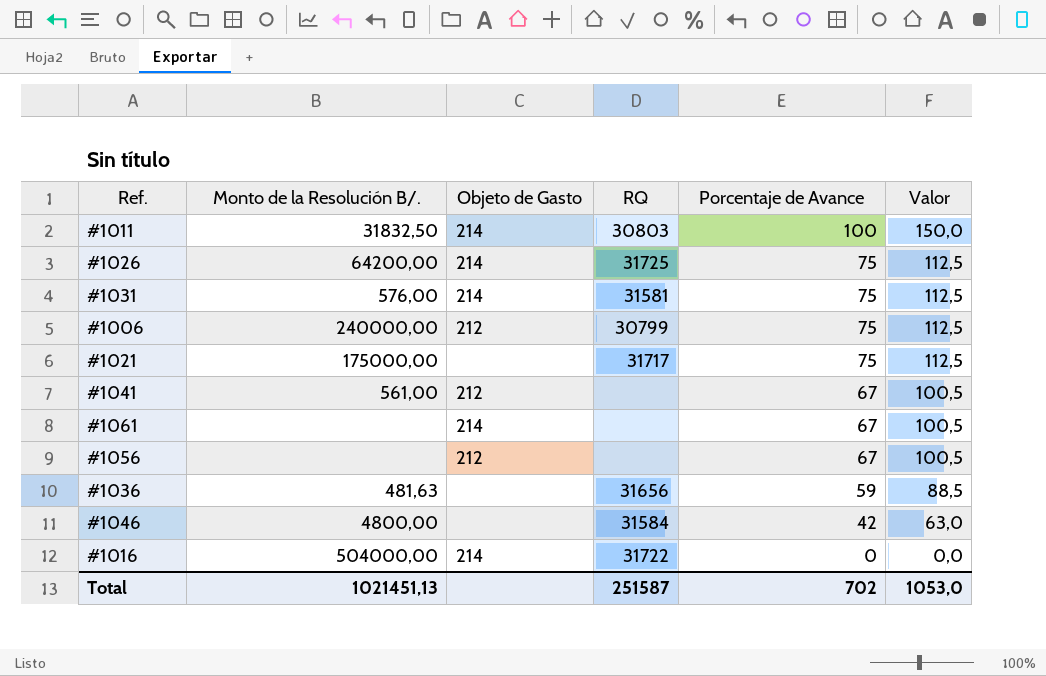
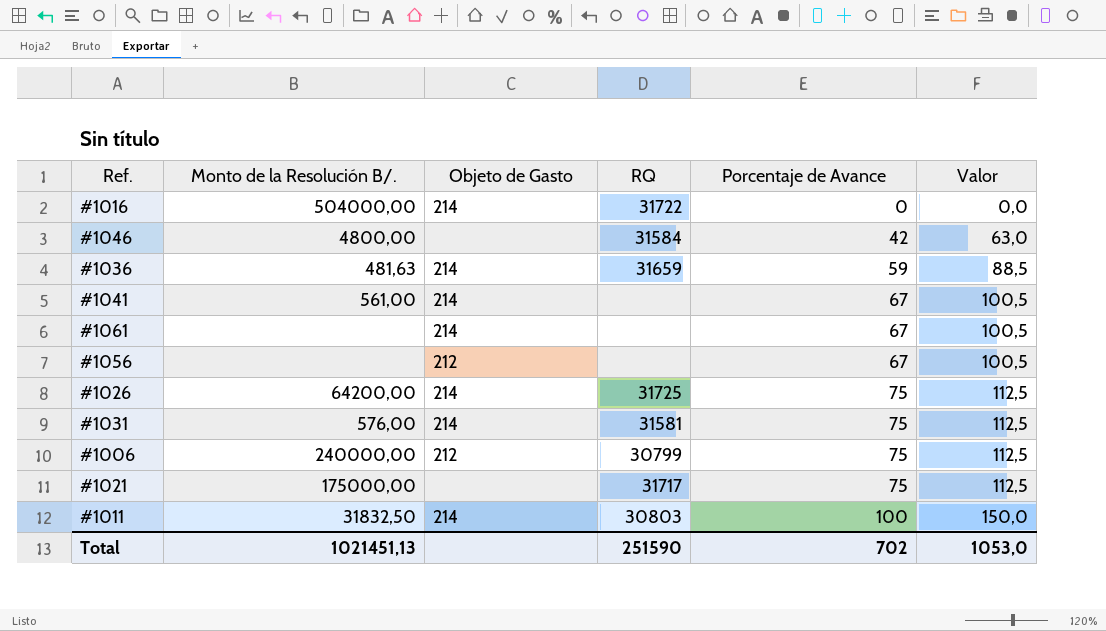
row order: Porcentaje de Avance descending -> Porcentaje de Avance ascending
#1036 | Objeto de Gasto: none -> 214
#1036 | RQ: 31656 -> 31659
#1041 | Objeto de Gasto: 212 -> 214
Total | RQ: 251587 -> 251590

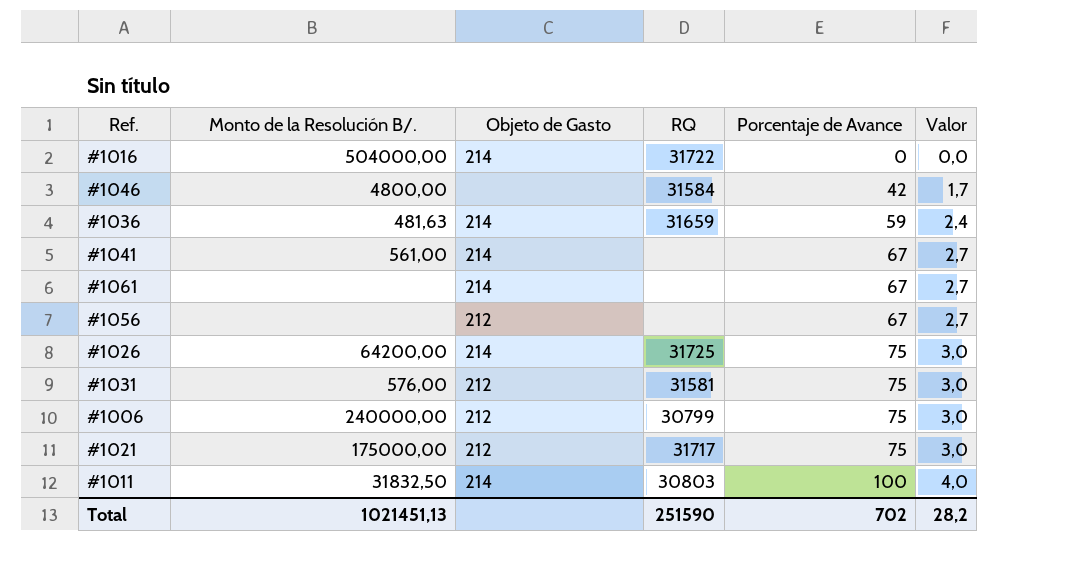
column Valor | formula: [Porcentaje de Avance] * 1,5 -> [Porcentaje de Avance] * 0,04
#1031 | Objeto de Gasto: 214 -> 212
#1021 | Objeto de Gasto: none -> 212
Total | Valor: 1053,0 -> 28,2

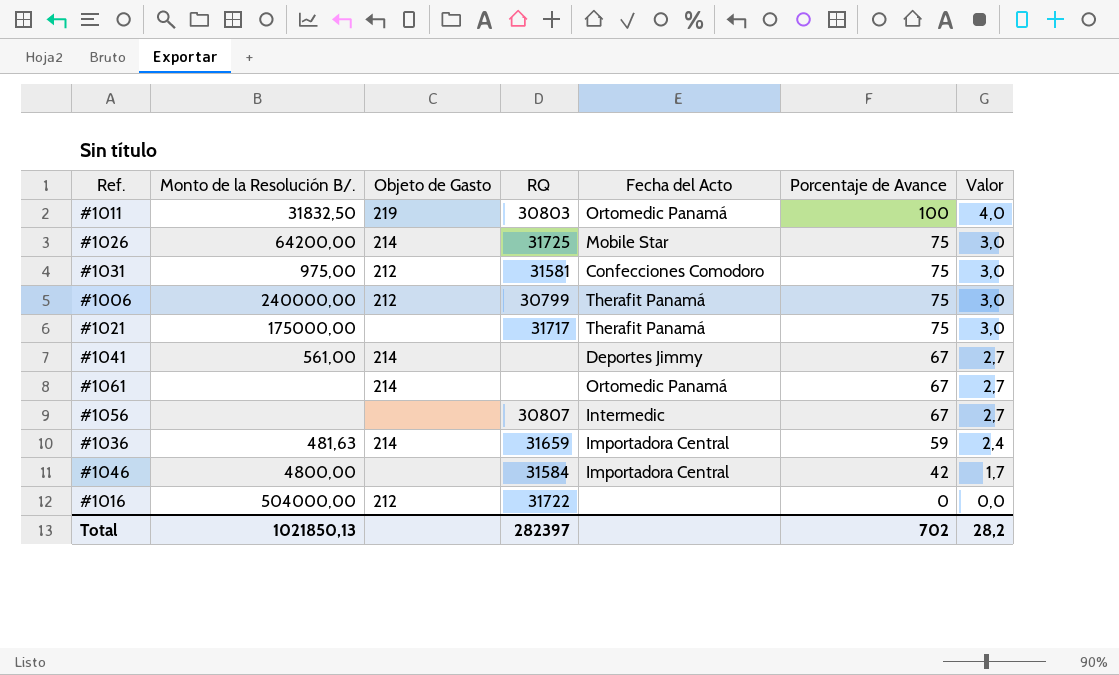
row order: Porcentaje de Avance ascending -> Porcentaje de Avance descending
column Fecha del Acto | position: none -> 5
#1011 | Objeto de Gasto: 214 -> 219
#1031 | Monto de la Resolución B/.: 576,00 -> 975,00
#1021 | Objeto de Gasto: 212 -> none
#1056 | Objeto de Gasto: 212 -> none
#1056 | RQ: none -> 30807
#1016 | Objeto de Gasto: 214 -> 212
Total | Monto de la Resolución B/.: 1021451,13 -> 1021850,13
Total | RQ: 251590 -> 282397

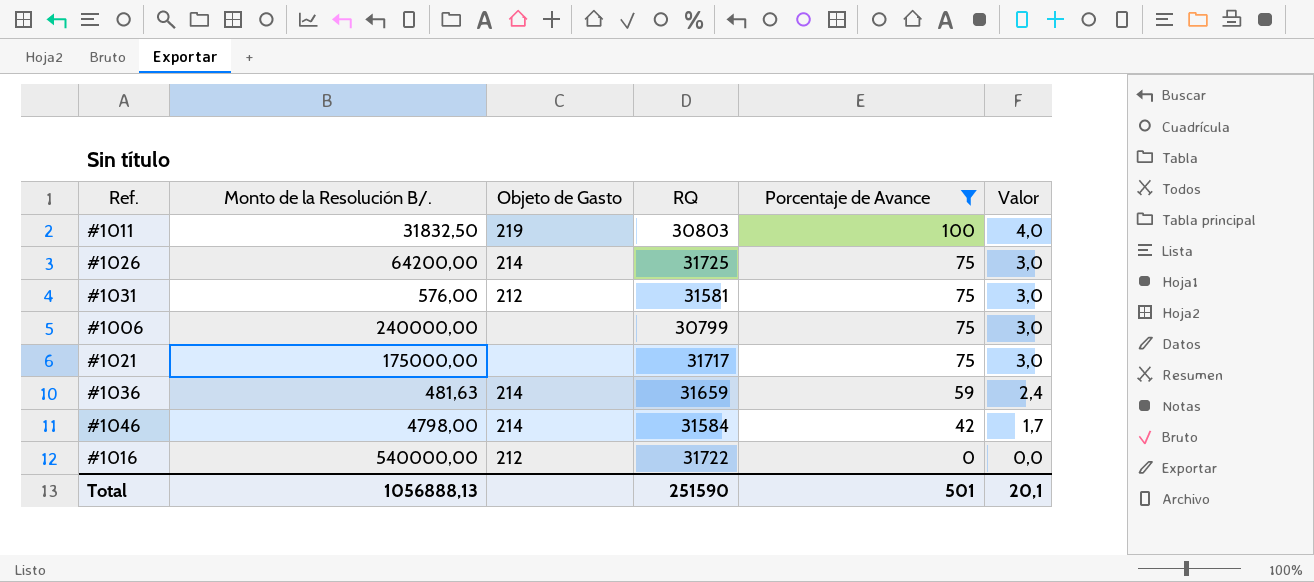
filter: none -> Porcentaje de Avance != 67
column Fecha del Acto | position: 5 -> none
#1031 | Monto de la Resolución B/.: 975,00 -> 576,00
#1006 | Objeto de Gasto: 212 -> none
#1046 | Monto de la Resolución B/.: 4800,00 -> 4798,00
#1046 | Objeto de Gasto: none -> 214
#1016 | Monto de la Resolución B/.: 504000,00 -> 540000,00
Total | Monto de la Resolución B/.: 1021850,13 -> 1056888,13
Total | RQ: 282397 -> 251590
Total | Porcentaje de Avance: 702 -> 501
Total | Valor: 28,2 -> 20,1

